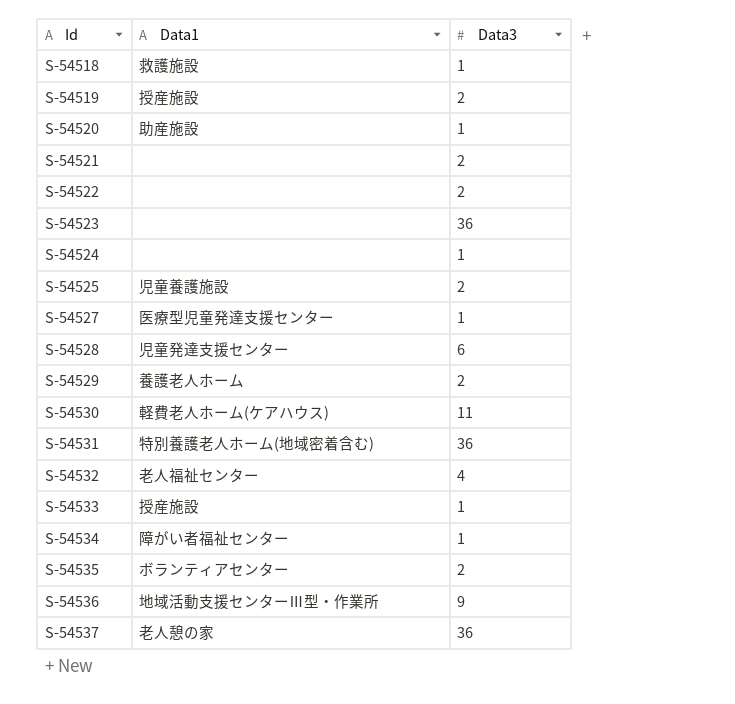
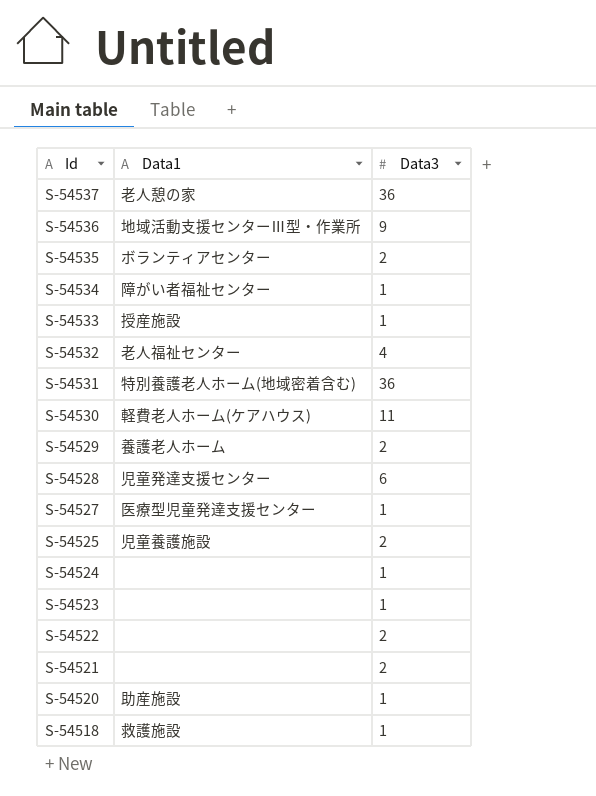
row order: Id ascending -> Id descending
row S-54519: 授産施設 | 2 -> none
S-54523 | Data3: 36 -> 1

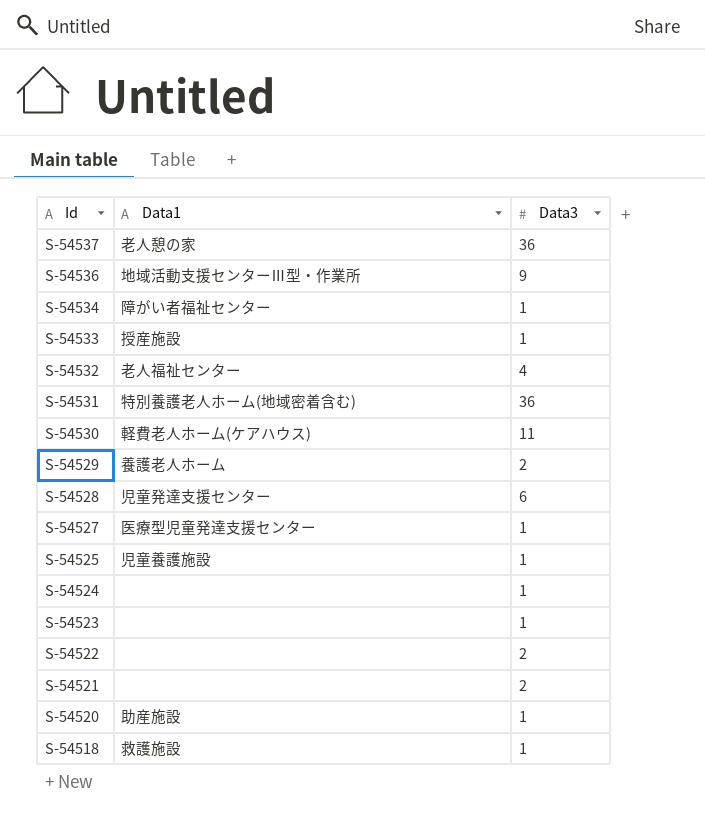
row S-54535: ボランティアセンター | 2 -> none
S-54525 | Data3: 2 -> 1

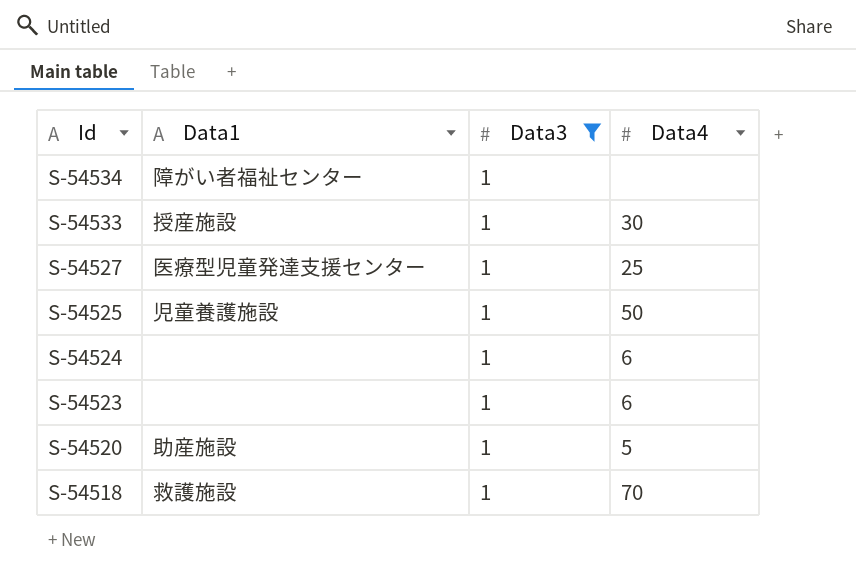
filter: none -> Data3 = 1
column Data4 | position: none -> 4

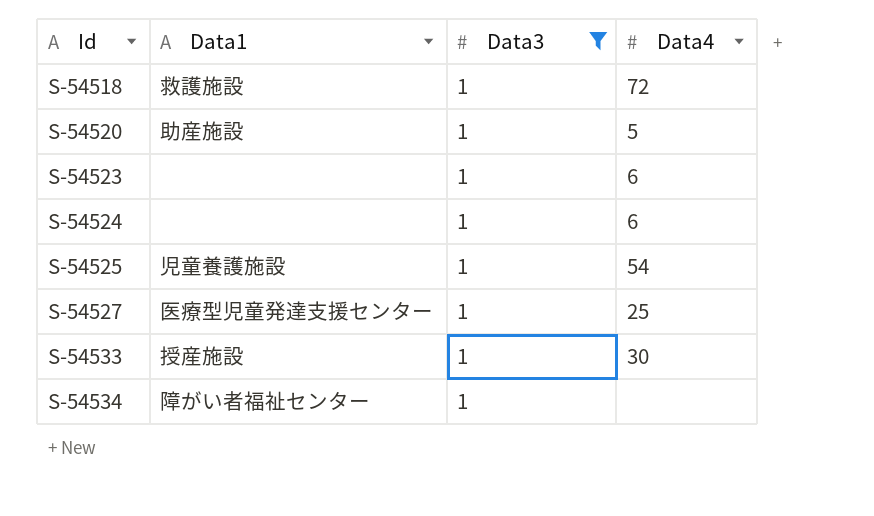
row order: Id descending -> Id ascending
S-54518 | Data4: 70 -> 72
S-54525 | Data4: 50 -> 54

